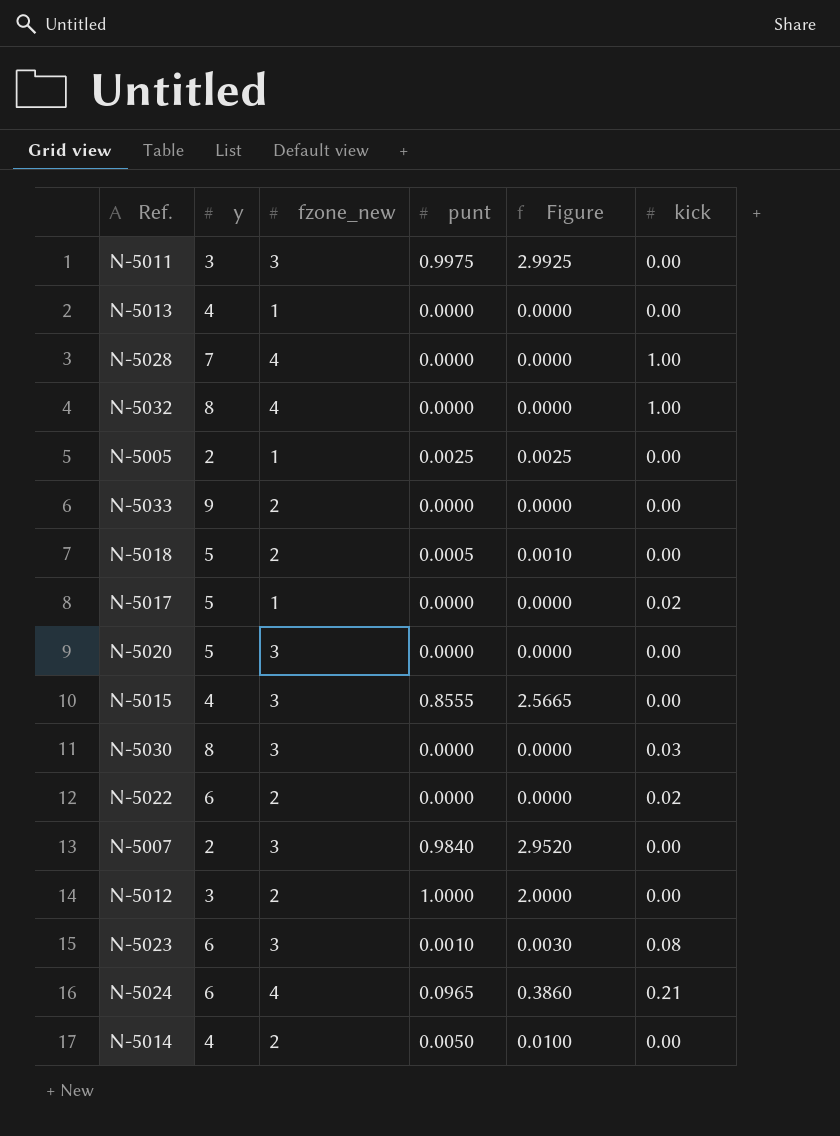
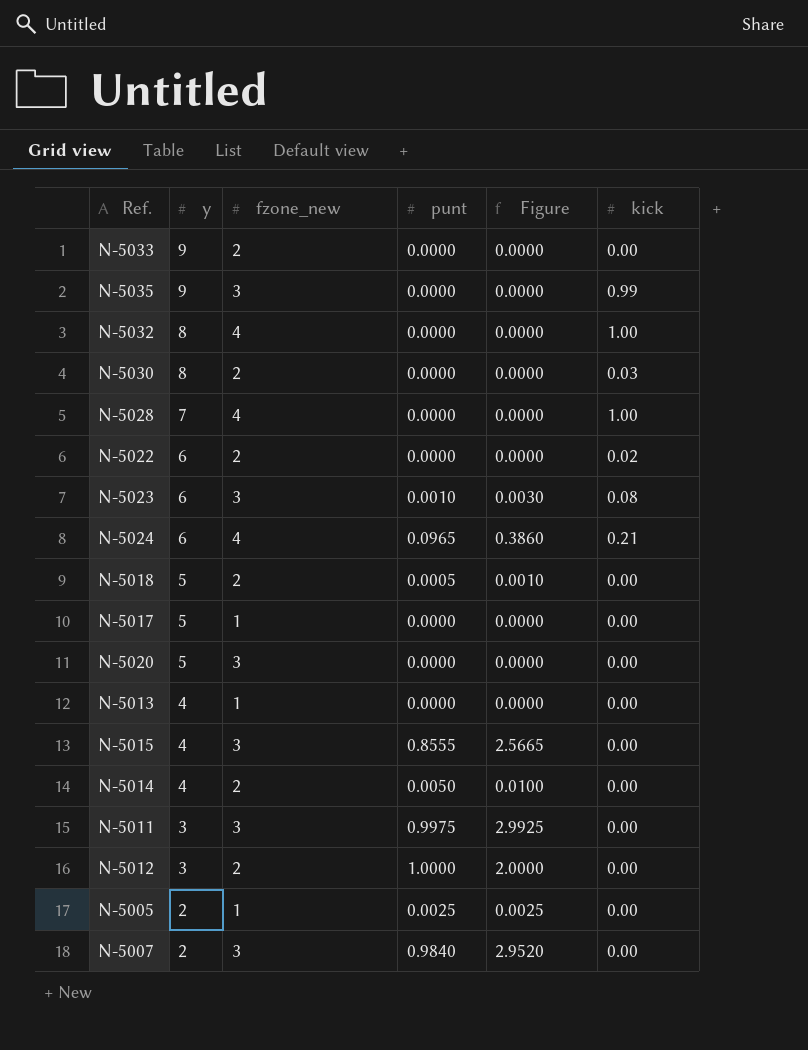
row order: none -> y descending
row N-5035: none -> 9 | 3 | 0.0000 | 0.0000 | 0.99
N-5030 | fzone_new: 3 -> 2
N-5017 | kick: 0.02 -> 0.00

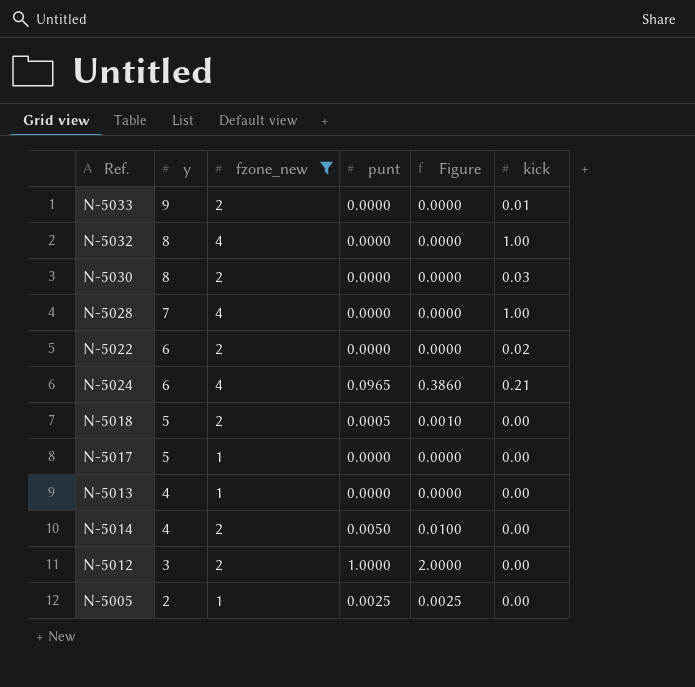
filter: none -> fzone_new != 3
N-5033 | kick: 0.00 -> 0.01

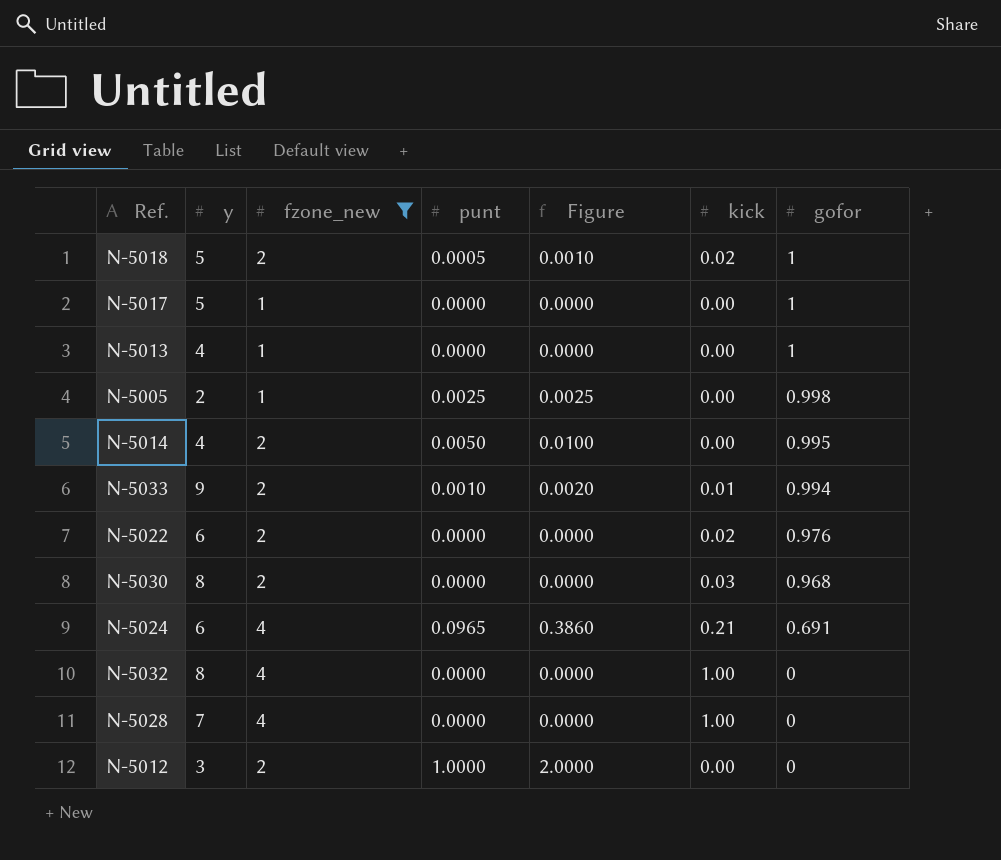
row order: y descending -> gofor descending
column gofor | position: none -> 7
N-5018 | kick: 0.00 -> 0.02
N-5033 | punt: 0.0000 -> 0.0010
N-5033 | Figure: 0.0000 -> 0.0020

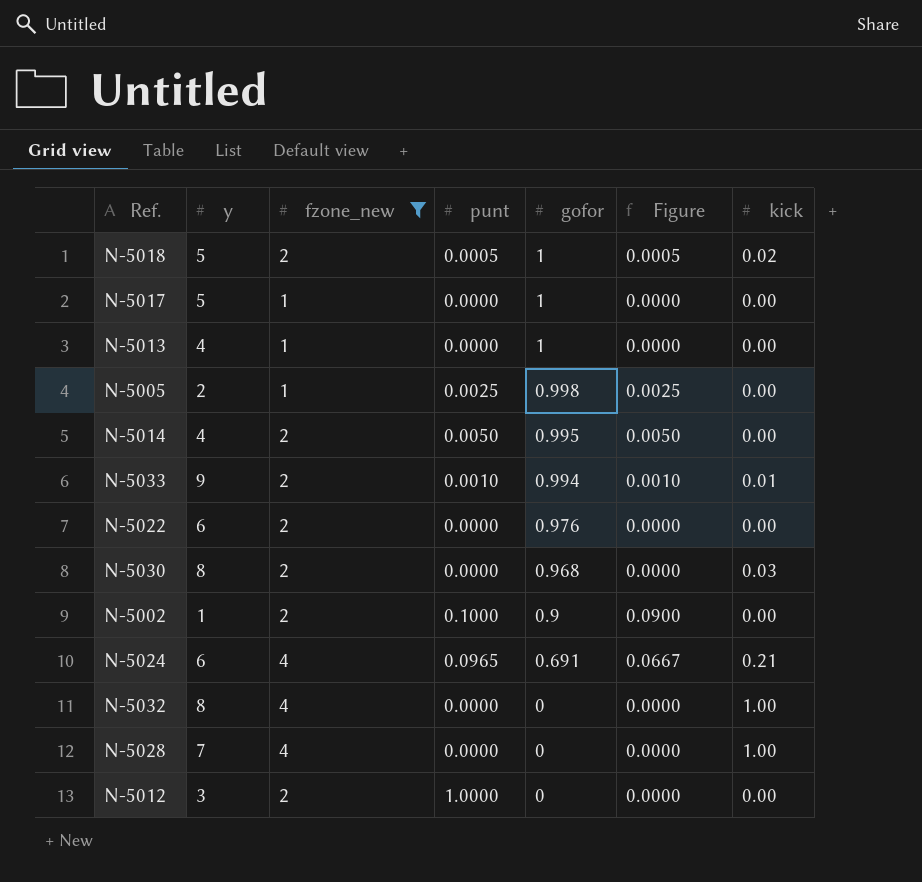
column gofor | position: 7 -> 5
column Figure | formula: [fzone_new] * [punt] -> [punt] * [gofor]
N-5022 | kick: 0.02 -> 0.00
row N-5002: none -> 1 | 2 | 0.1000 | 0.9 | 0.0900 | 0.00

